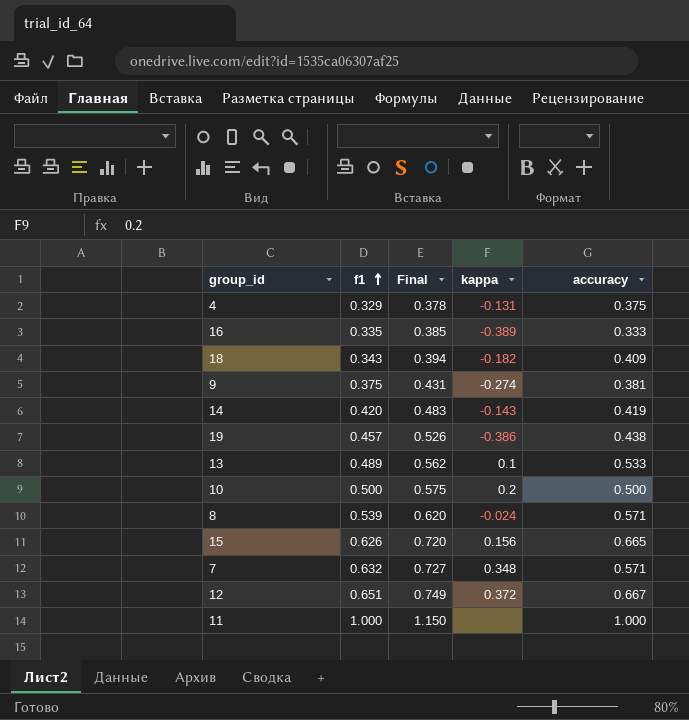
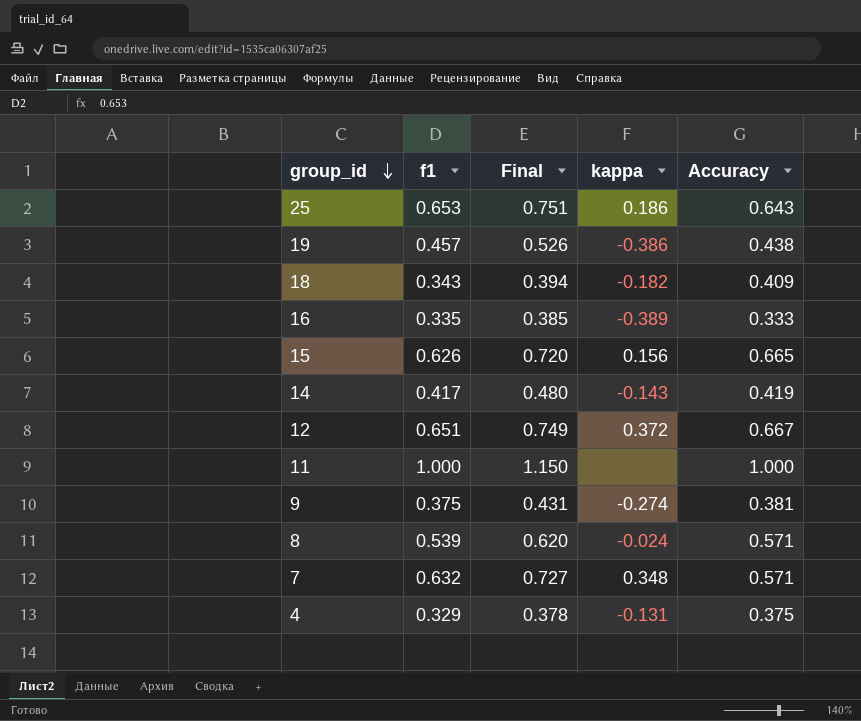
row order: f1 ascending -> group_id descending
column name: accuracy -> Accuracy
row 13: 0.489 | 0.562 | 0.1 | 0.533 -> none
row 10: 0.500 | 0.575 | 0.2 | 0.500 -> none
row 25: none -> 0.653 | 0.751 | 0.186 | 0.643
14 | f1: 0.420 -> 0.417
14 | Final: 0.483 -> 0.480

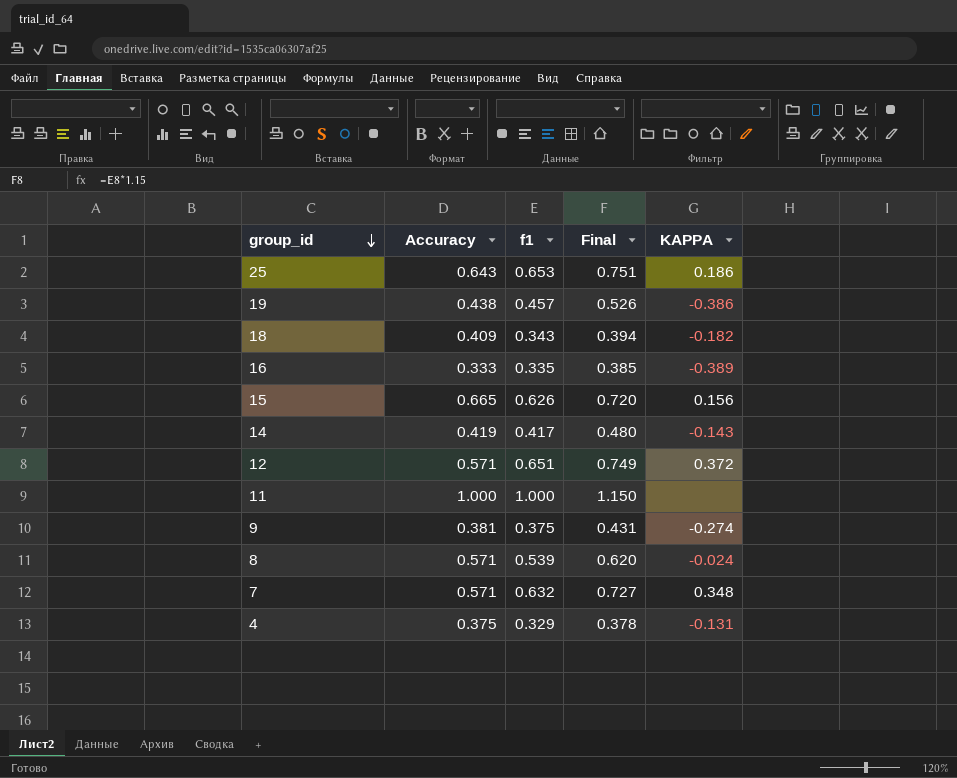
column Accuracy | position: 5 -> 2
column name: kappa -> KAPPA
12 | Accuracy: 0.667 -> 0.571

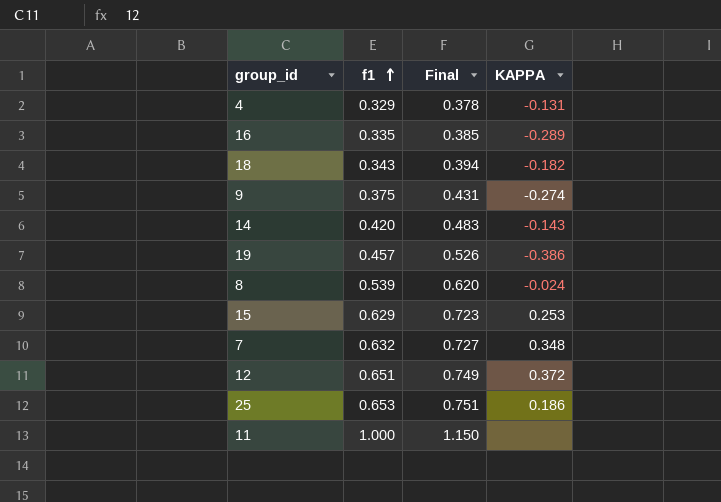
row order: group_id descending -> f1 ascending
column Accuracy | position: 2 -> none
16 | KAPPA: -0.389 -> -0.289
14 | f1: 0.417 -> 0.420
14 | Final: 0.480 -> 0.483
15 | f1: 0.626 -> 0.629
15 | Final: 0.720 -> 0.723
15 | KAPPA: 0.156 -> 0.253

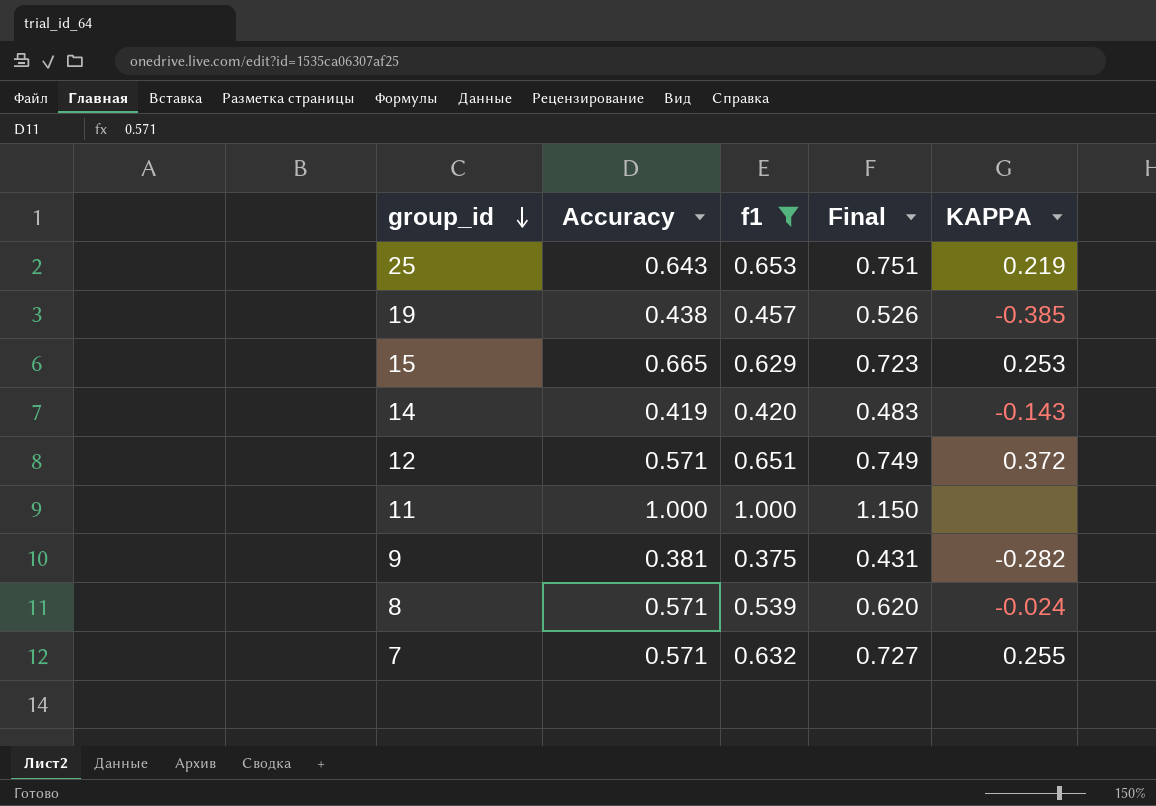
filter: none -> f1 >= 0.375
row order: f1 ascending -> group_id descending
column Accuracy | position: none -> 2
25 | KAPPA: 0.186 -> 0.219
19 | KAPPA: -0.386 -> -0.385
9 | KAPPA: -0.274 -> -0.282
7 | KAPPA: 0.348 -> 0.255

